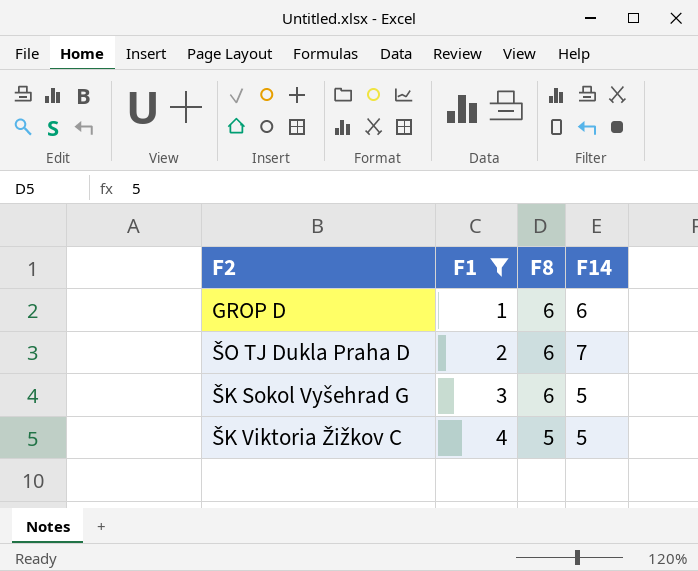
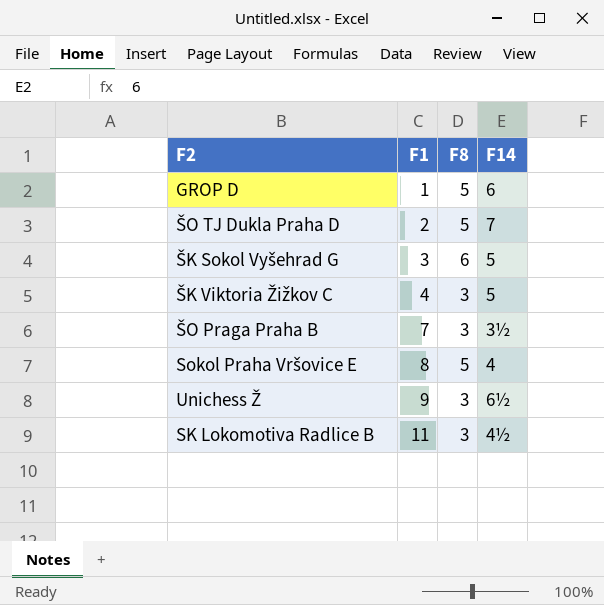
filter: F1 <= 4 -> none
GROP D | F8: 6 -> 5
ŠO TJ Dukla Praha D | F8: 6 -> 5
ŠK Viktoria Žižkov C | F8: 5 -> 3

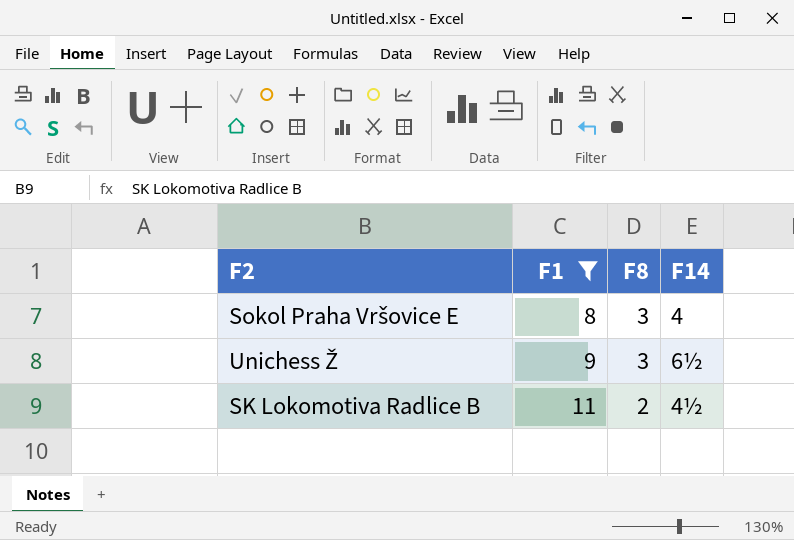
filter: none -> F1 >= 8
Sokol Praha Vršovice E | F8: 5 -> 3
SK Lokomotiva Radlice B | F8: 3 -> 2

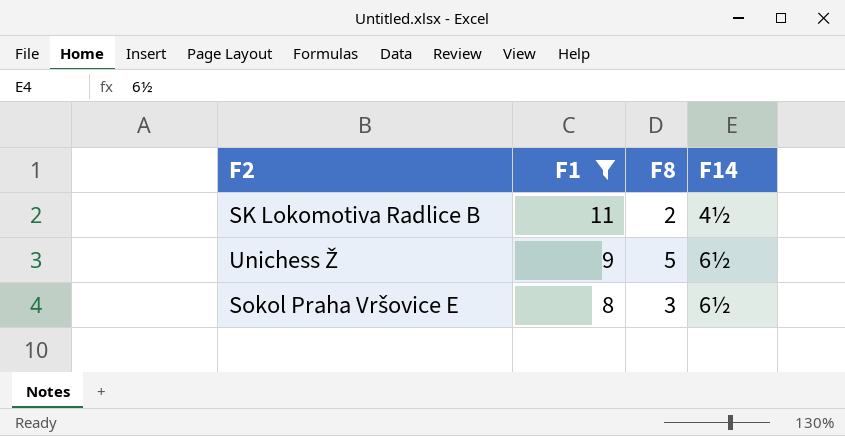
row order: F1 ascending -> F1 descending
Unichess Ž | F8: 3 -> 5
Sokol Praha Vršovice E | F14: 4 -> 6½

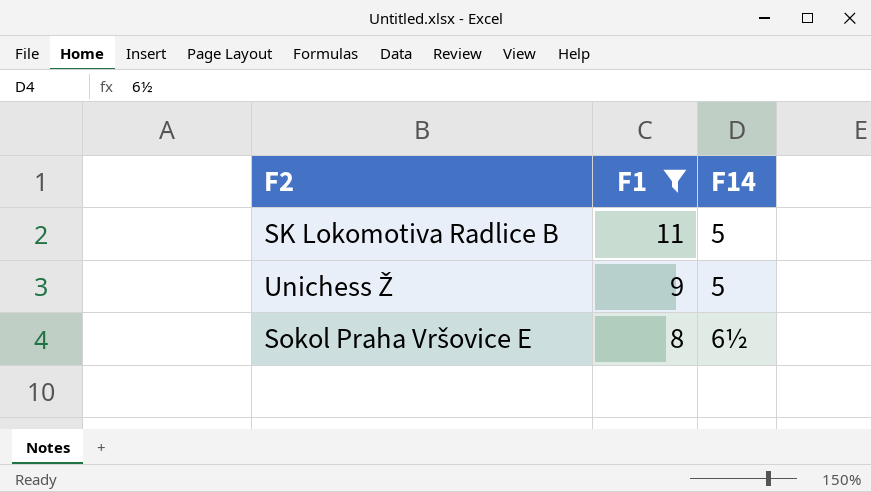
column F8 | position: 3 -> none
SK Lokomotiva Radlice B | F14: 4½ -> 5
Unichess Ž | F14: 6½ -> 5

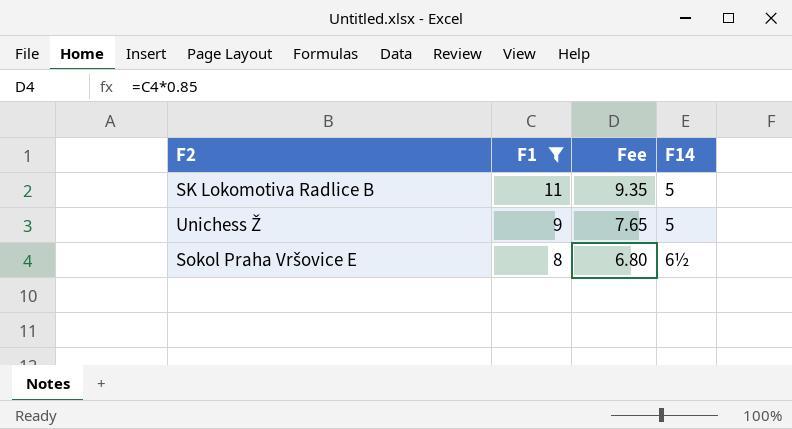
column Fee | formula: none -> [F1] * 0.85

